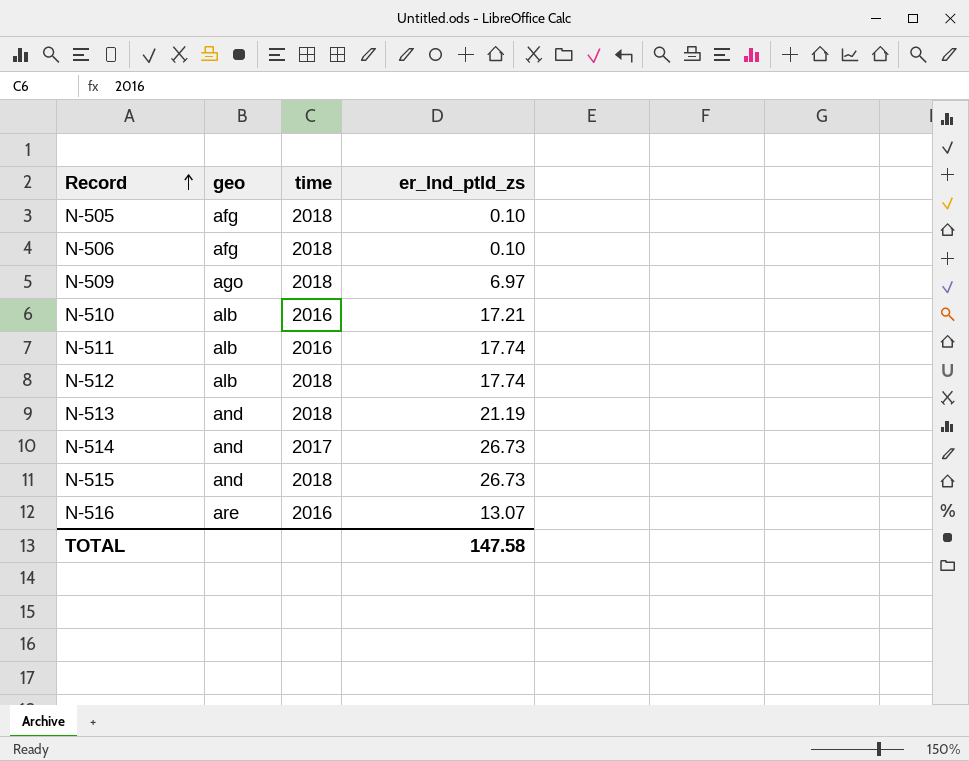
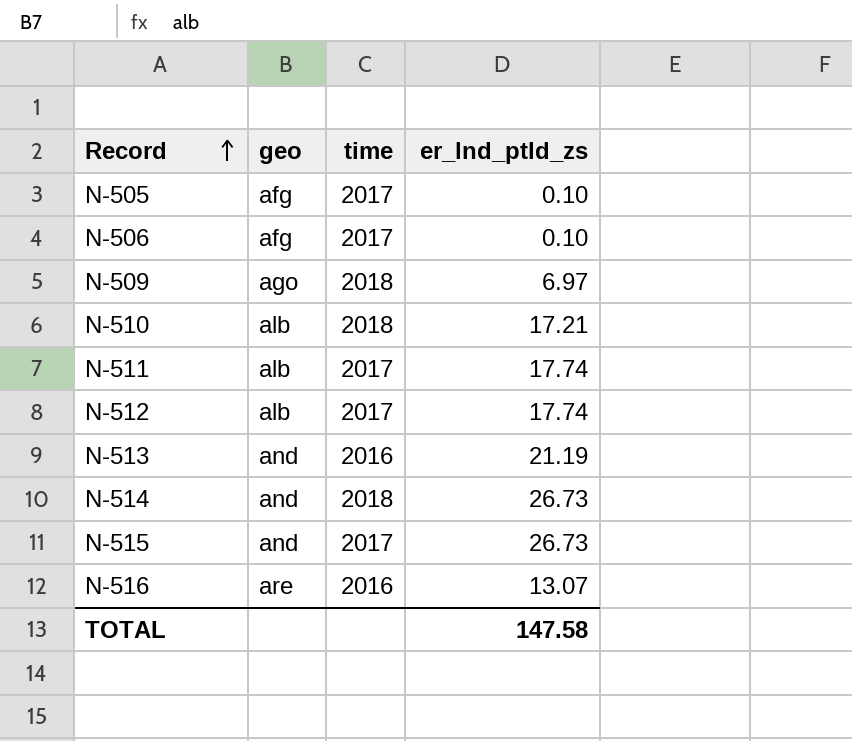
N-505 | time: 2018 -> 2017
N-506 | time: 2018 -> 2017
N-510 | time: 2016 -> 2018
N-511 | time: 2016 -> 2017
N-512 | time: 2018 -> 2017
N-513 | time: 2018 -> 2016
N-514 | time: 2017 -> 2018
N-515 | time: 2018 -> 2017

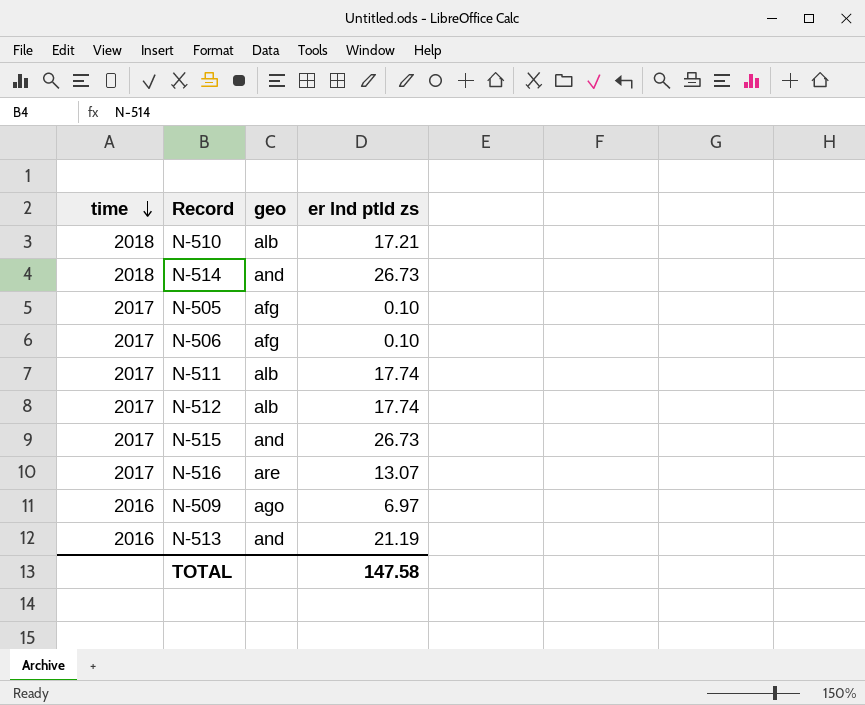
row order: Record ascending -> time descending
column time | position: 3 -> 1
column name: er_lnd_ptld_zs -> er lnd ptld zs
N-516 | time: 2016 -> 2017
N-509 | time: 2018 -> 2016

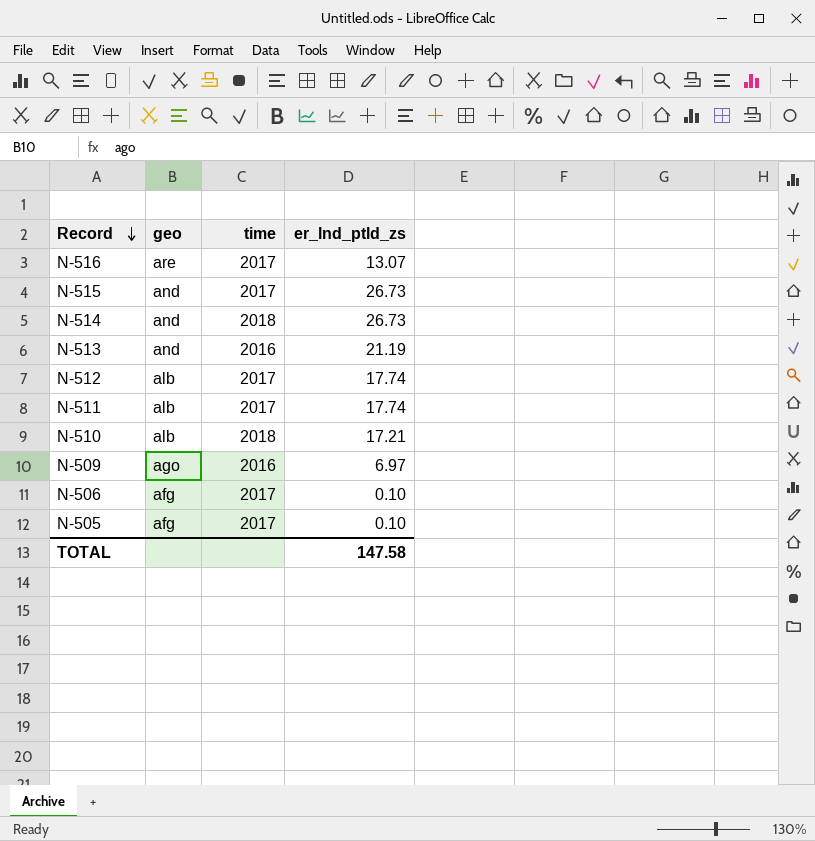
row order: time descending -> Record descending
column time | position: 1 -> 3
column name: er lnd ptld zs -> er_lnd_ptld_zs

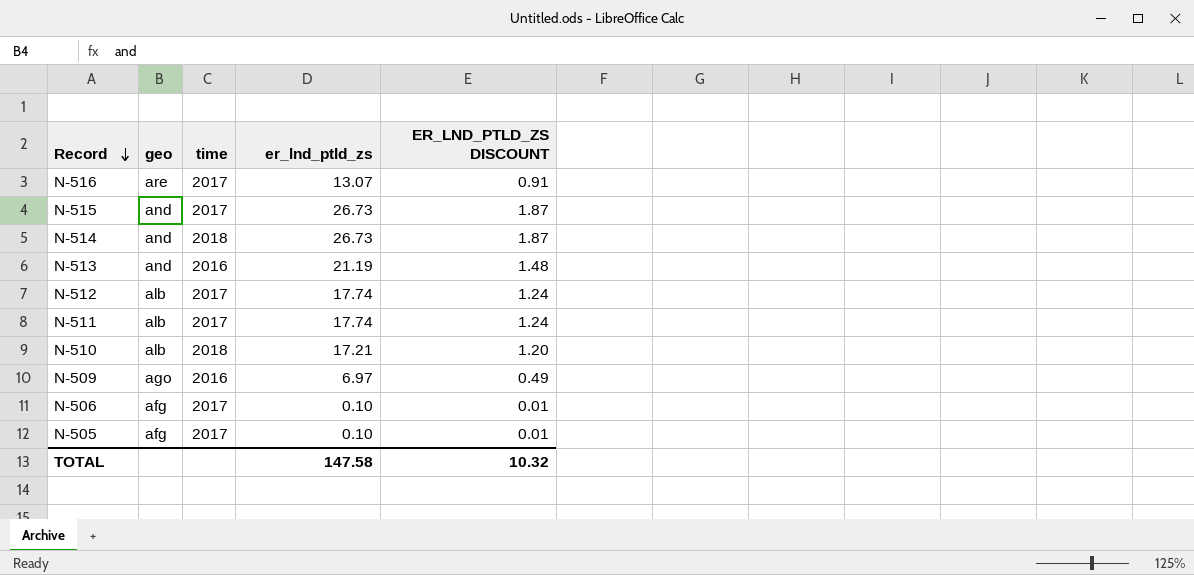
column ER_LND_PTLD_ZS DISCOUNT | formula: none -> [er_lnd_ptld_zs] * 0.07

